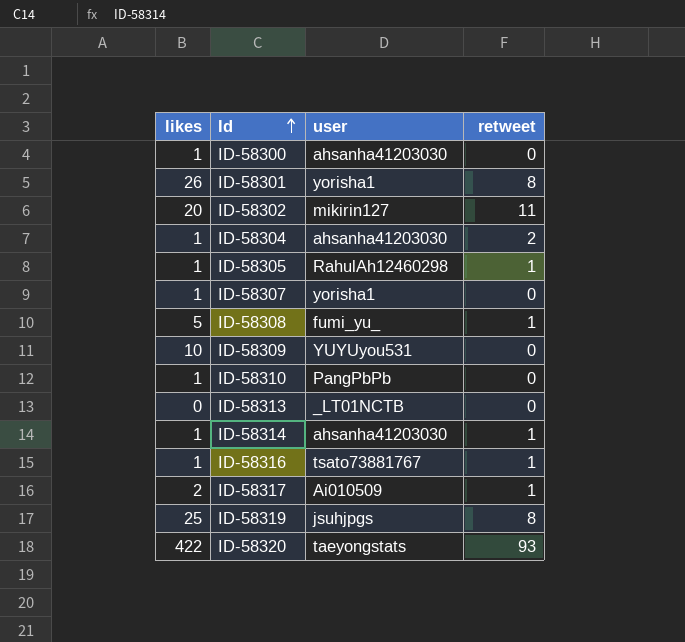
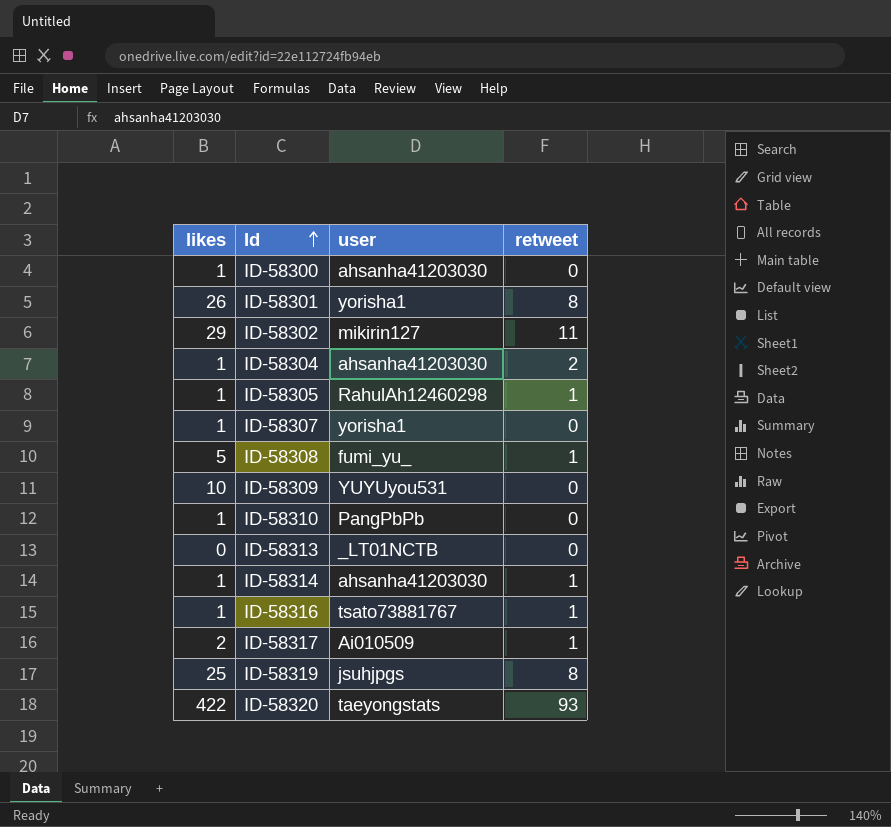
ID-58302 | likes: 20 -> 29

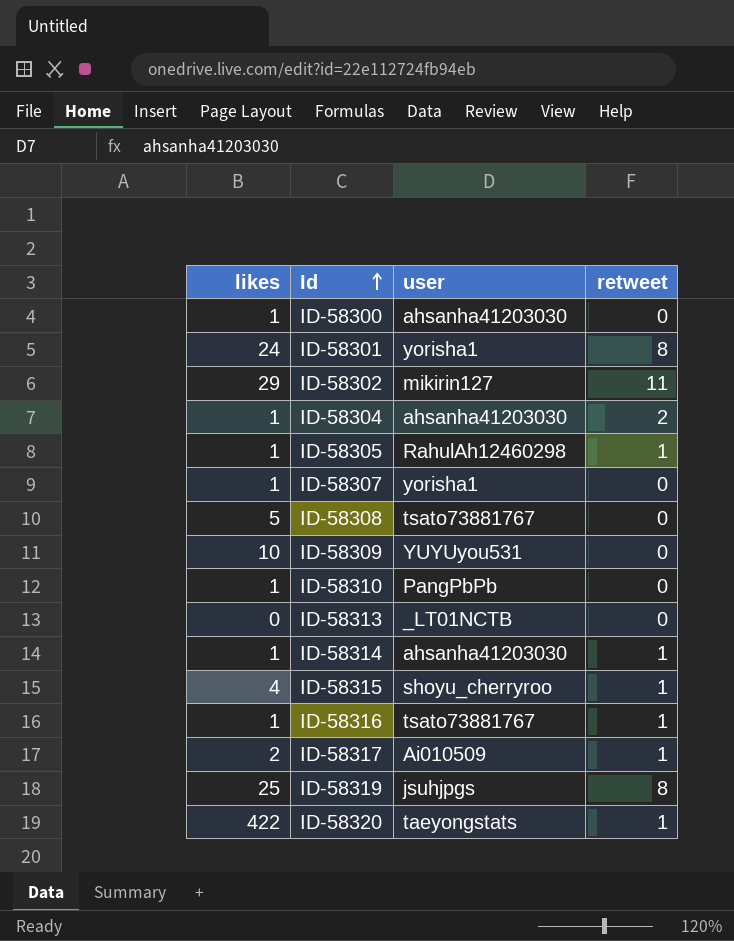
ID-58301 | likes: 26 -> 24
ID-58308 | user: fumi_yu_ -> tsato73881767
ID-58308 | retweet: 1 -> 0
row ID-58315: none -> 4 | shoyu_cherryroo | 1
ID-58320 | retweet: 93 -> 1

